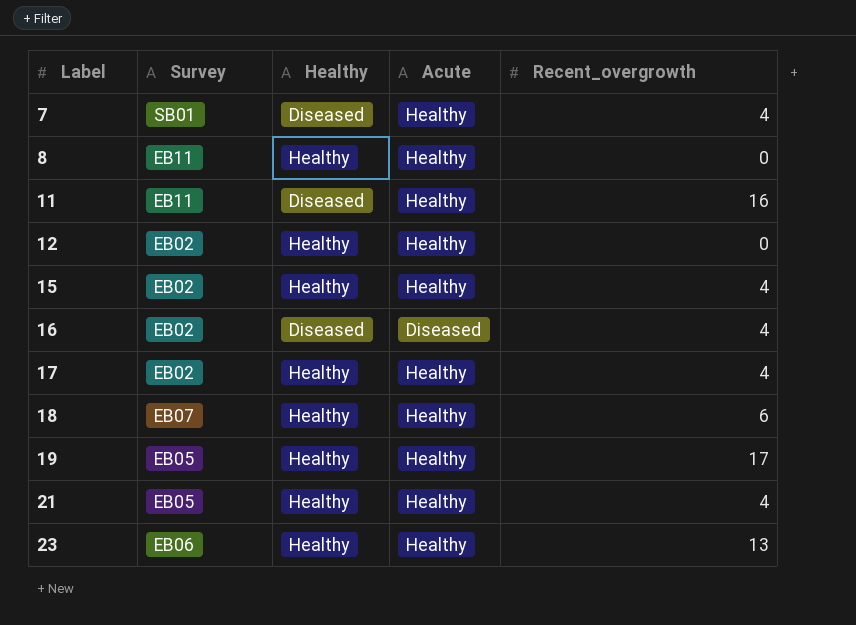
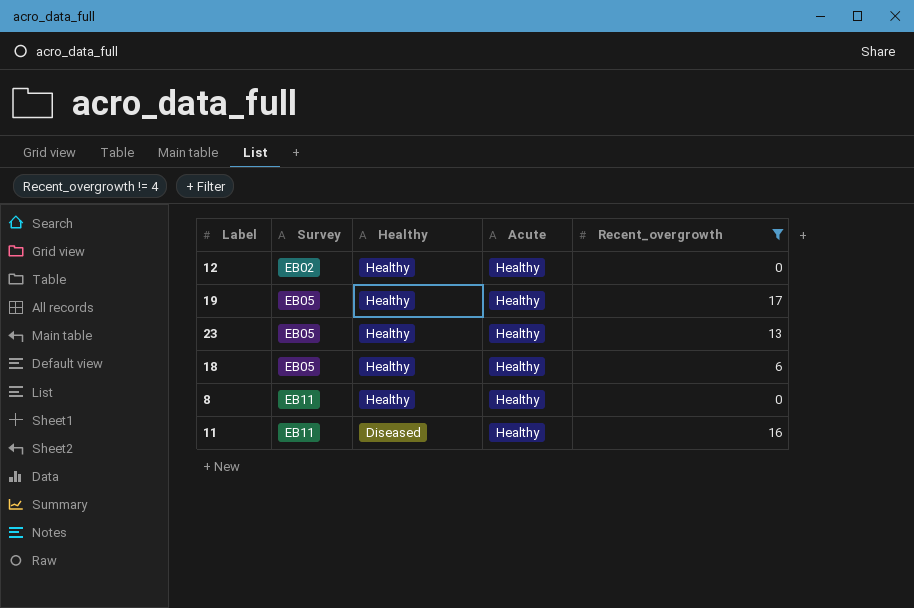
filter: none -> Recent_overgrowth != 4
row order: Label ascending -> Survey ascending
23 | Survey: EB06 -> EB05
18 | Survey: EB07 -> EB05

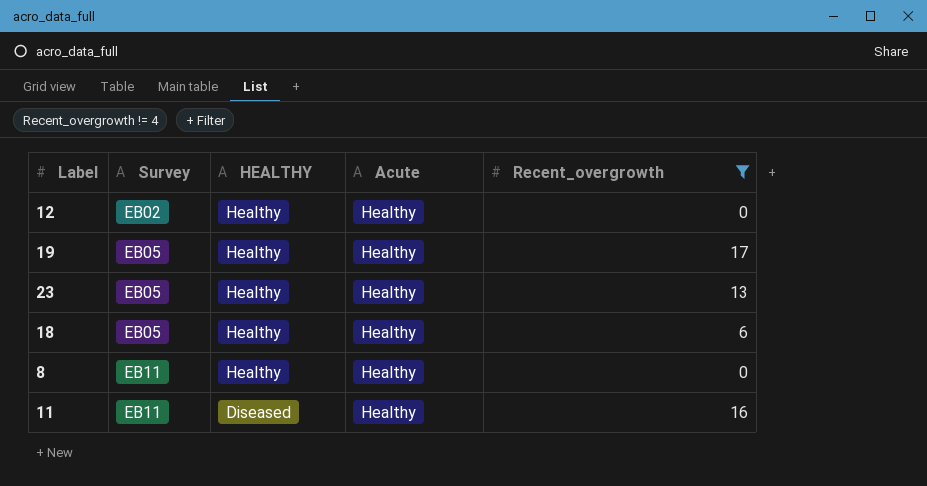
column name: Healthy -> HEALTHY

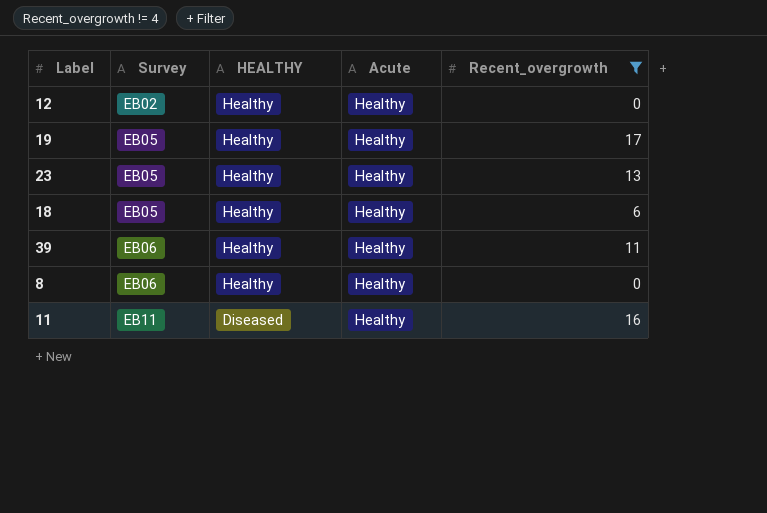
row 39: none -> EB06 | Healthy | Healthy | 11
8 | Survey: EB11 -> EB06

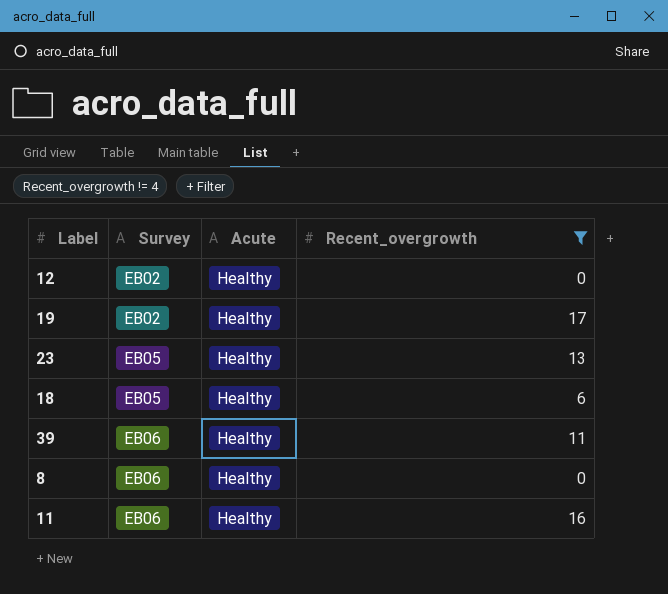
column HEALTHY | position: 3 -> none
19 | Survey: EB05 -> EB02
11 | Survey: EB11 -> EB06

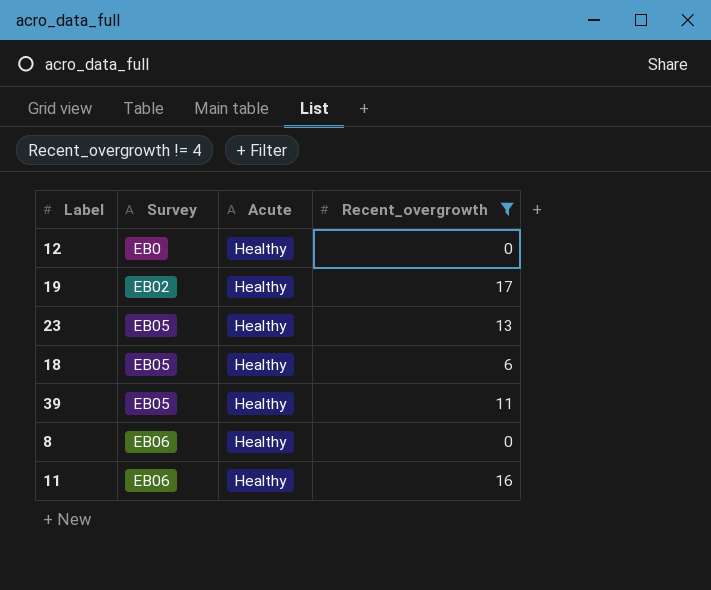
12 | Survey: EB02 -> EB0
39 | Survey: EB06 -> EB05

